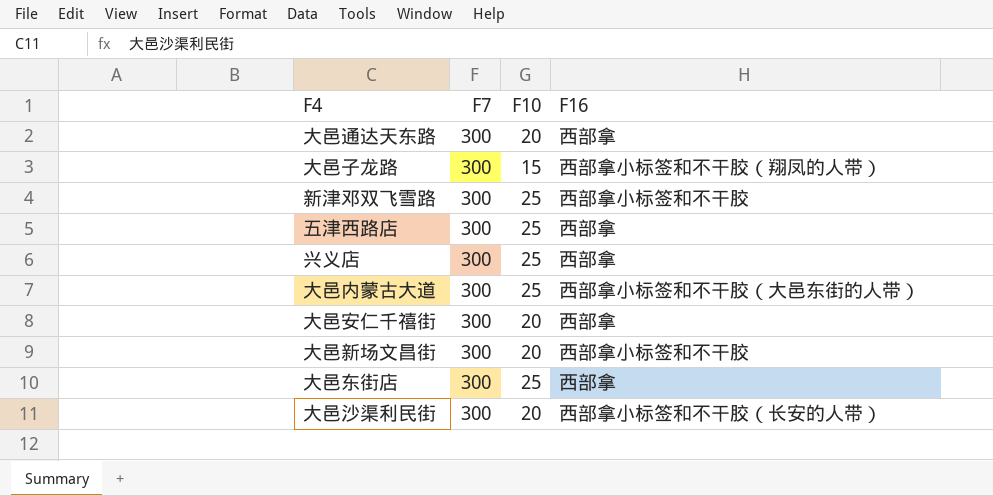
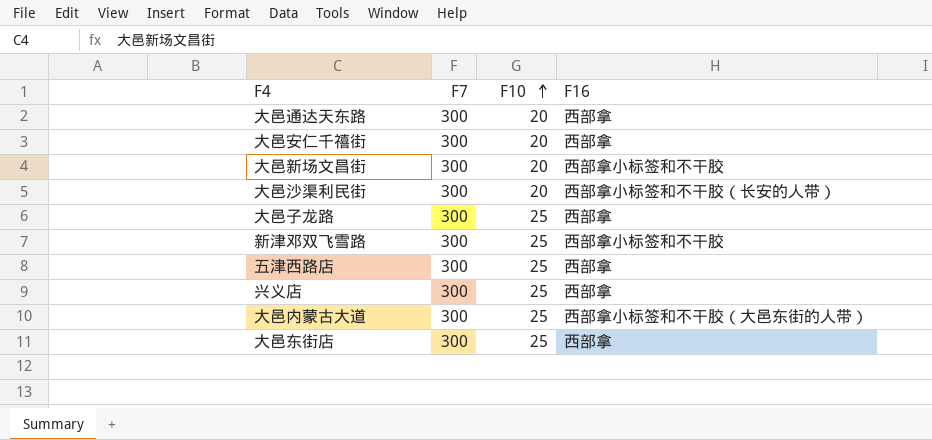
row order: none -> F10 ascending
大邑子龙路 | F10: 15 -> 25
大邑子龙路 | F16: 西部拿小标签和不干胶（翔凤的人带） -> 西部拿

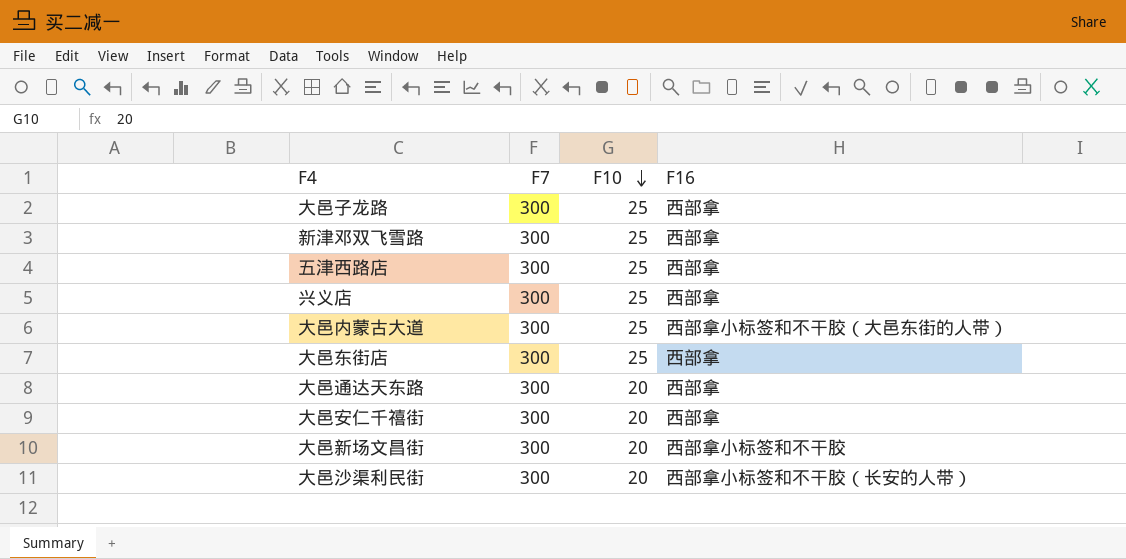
row order: F10 ascending -> F10 descending
新津邓双飞雪路 | F16: 西部拿小标签和不干胶 -> 西部拿

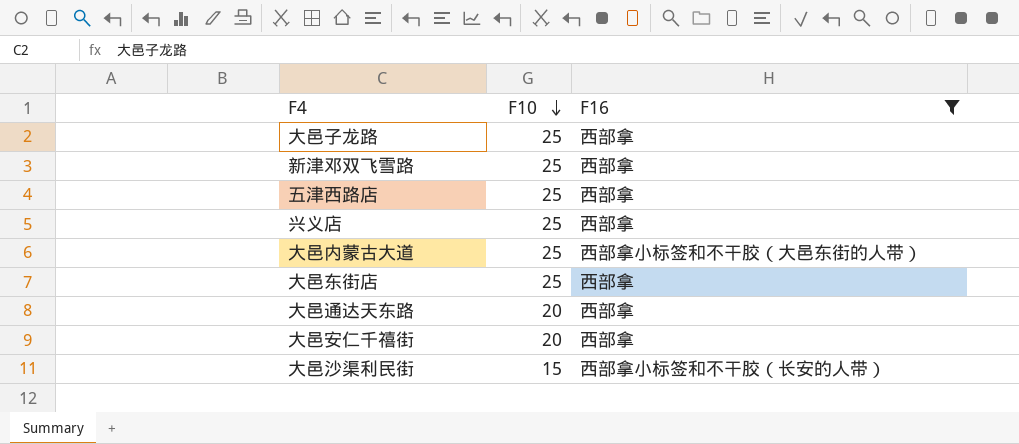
filter: none -> F16 != 西部拿小标签和不干胶
column F7 | position: 2 -> none
大邑沙渠利民街 | F10: 20 -> 15

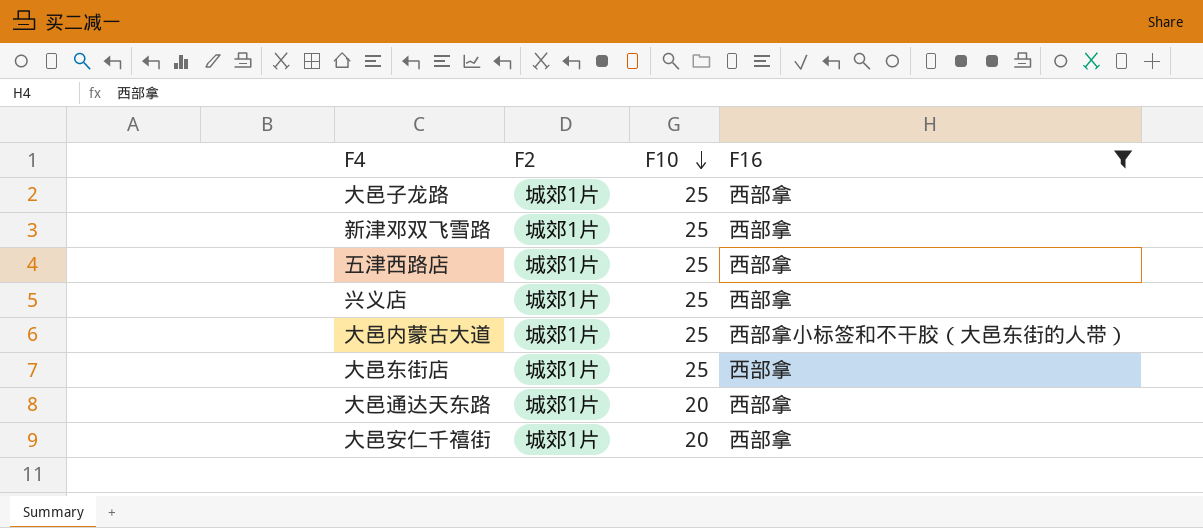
column F2 | position: none -> 2
row 大邑沙渠利民街: 15 | 西部拿小标签和不干胶（长安的人带） -> none

